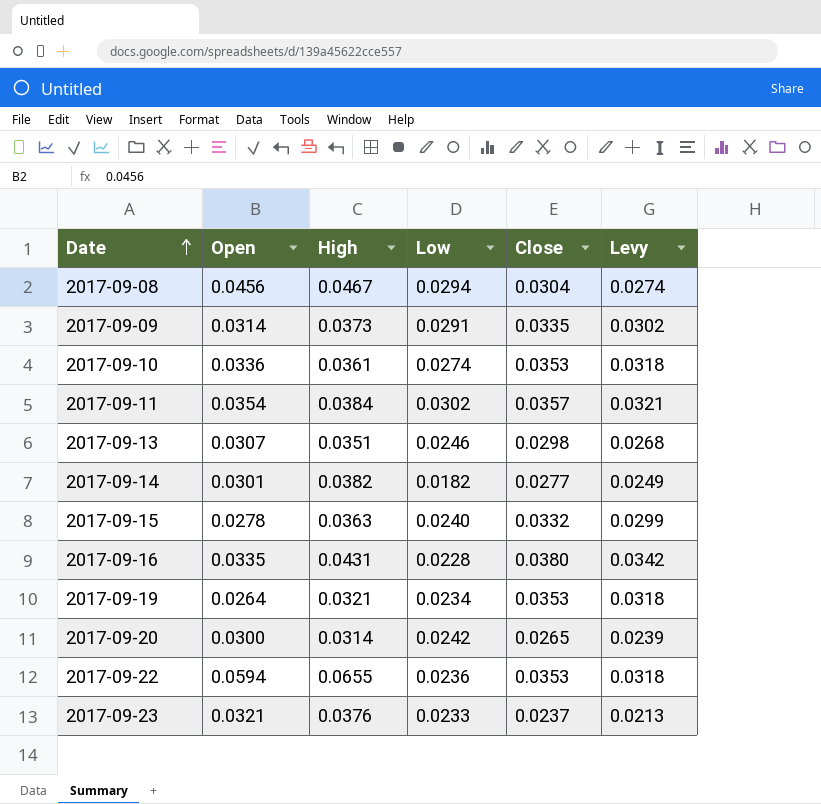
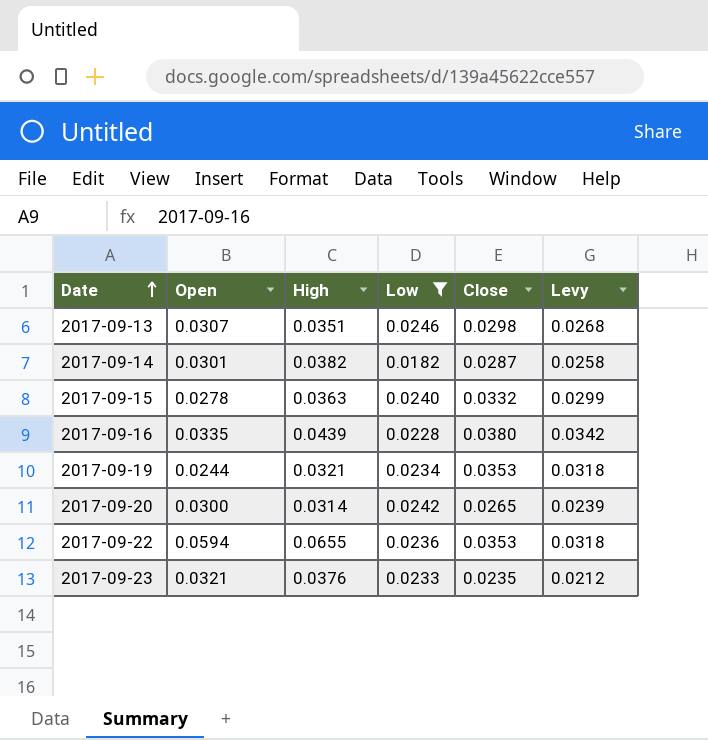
filter: none -> Low <= 0.0246
2017-09-14 | Close: 0.0277 -> 0.0287
2017-09-14 | Levy: 0.0249 -> 0.0258
2017-09-16 | High: 0.0431 -> 0.0439
2017-09-19 | Open: 0.0264 -> 0.0244
2017-09-23 | Close: 0.0237 -> 0.0235
2017-09-23 | Levy: 0.0213 -> 0.0212

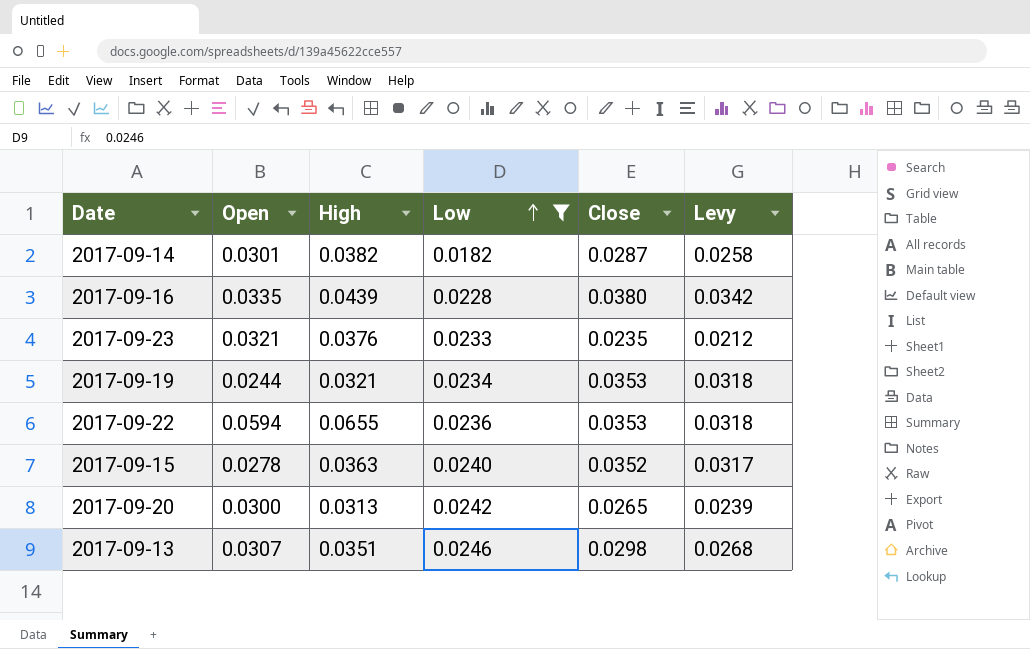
row order: Date ascending -> Low ascending
2017-09-15 | Close: 0.0332 -> 0.0352
2017-09-15 | Levy: 0.0299 -> 0.0317
2017-09-20 | High: 0.0314 -> 0.0313

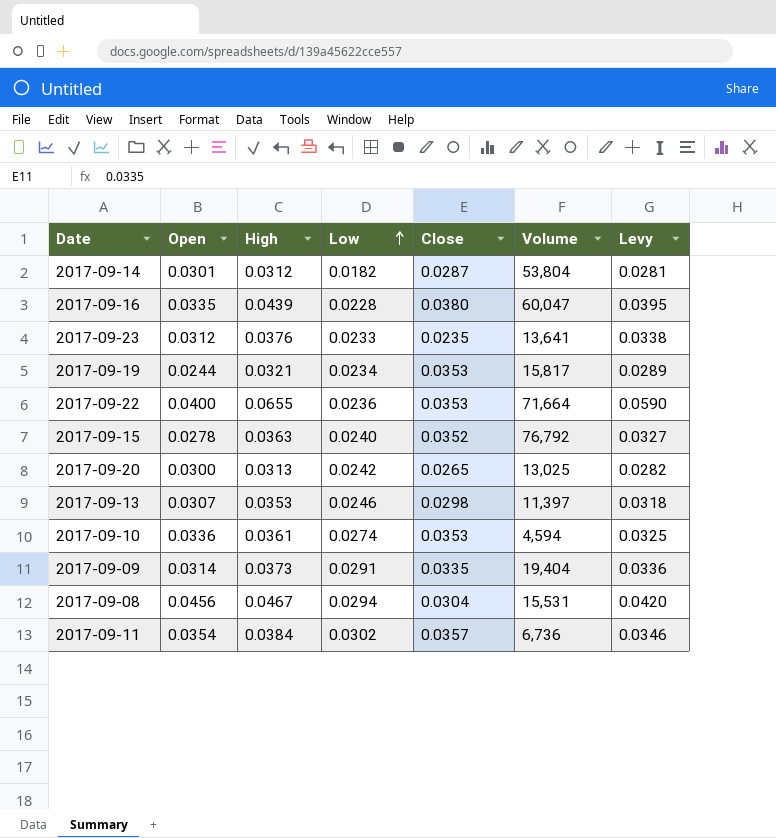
filter: Low <= 0.0246 -> none
column Volume | position: none -> 6
column Levy | formula: [Close] * 0.9 -> [High] * 0.9
2017-09-14 | High: 0.0382 -> 0.0312
2017-09-23 | Open: 0.0321 -> 0.0312
2017-09-22 | Open: 0.0594 -> 0.0400
2017-09-13 | High: 0.0351 -> 0.0353

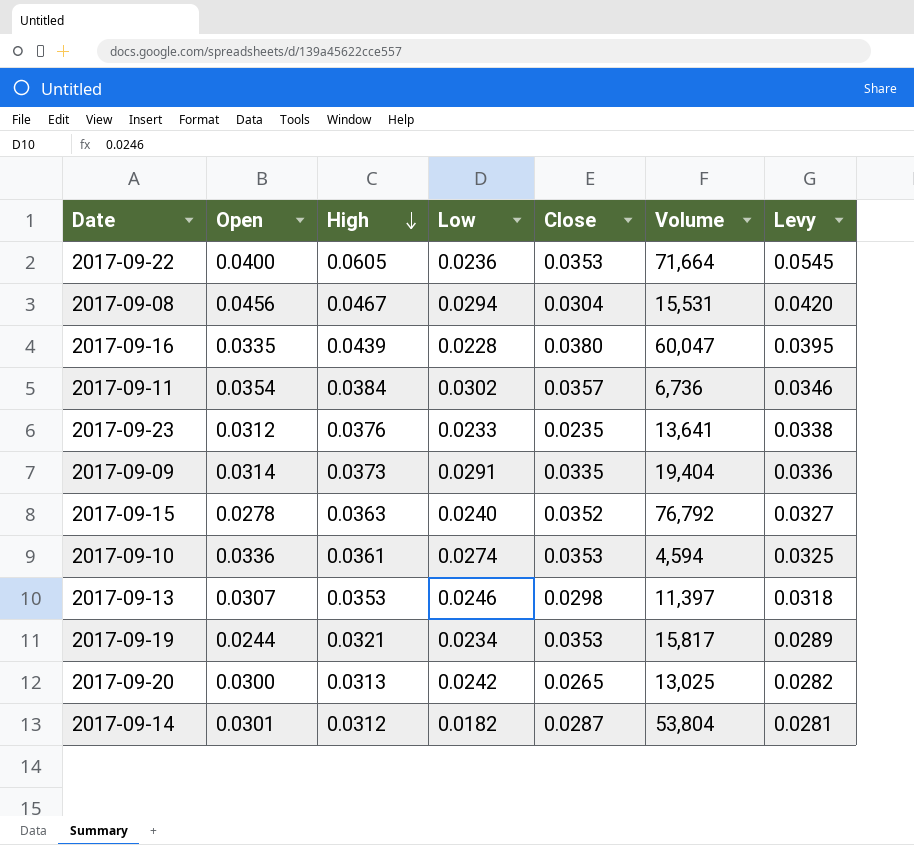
row order: Low ascending -> High descending
2017-09-22 | High: 0.0655 -> 0.0605
2017-09-22 | Levy: 0.0590 -> 0.0545

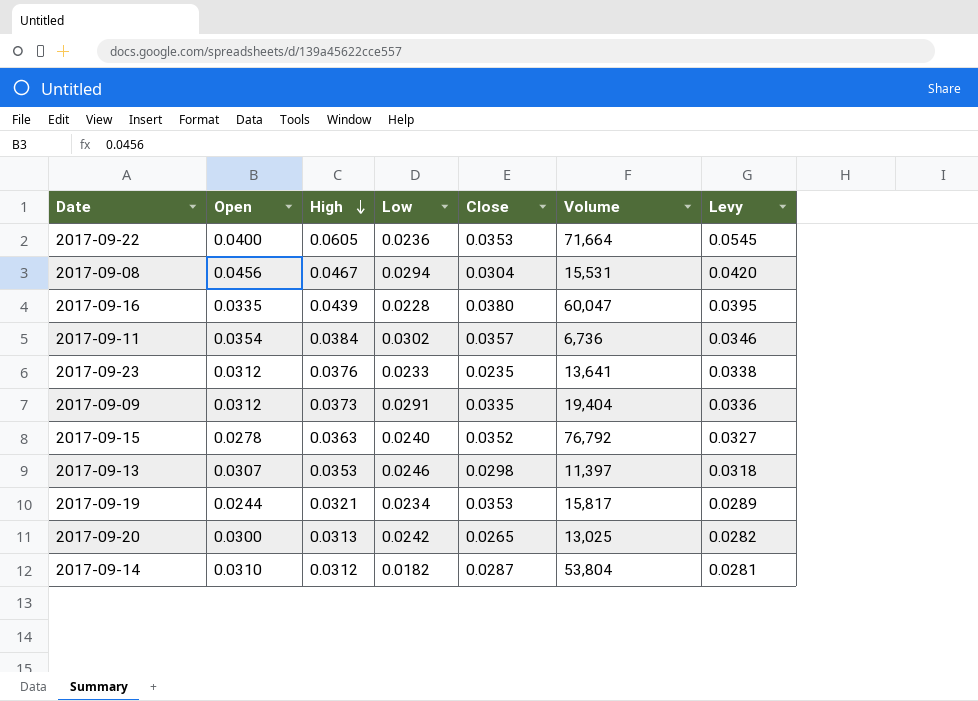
row 2017-09-10: 0.0336 | 0.0361 | 0.0274 | 0.0353 | 4,594 | 0.0325 -> none
2017-09-09 | Open: 0.0314 -> 0.0312
2017-09-14 | Open: 0.0301 -> 0.0310

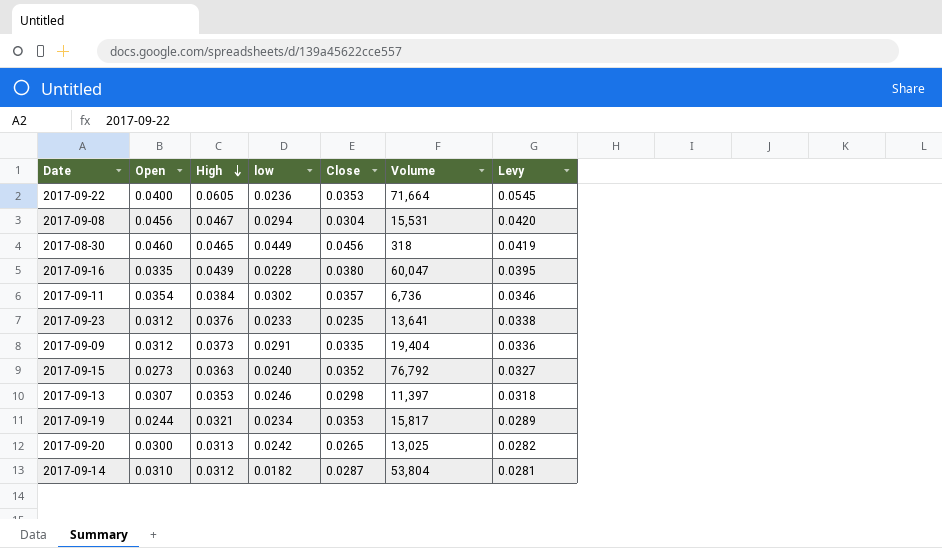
column name: Low -> low
row 2017-08-30: none -> 0.0460 | 0.0465 | 0.0449 | 0.0456 | 318 | 0.0419
2017-09-15 | Open: 0.0278 -> 0.0273

